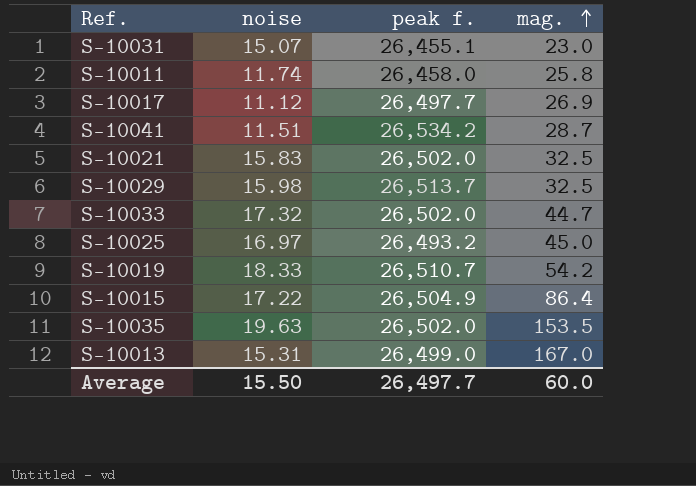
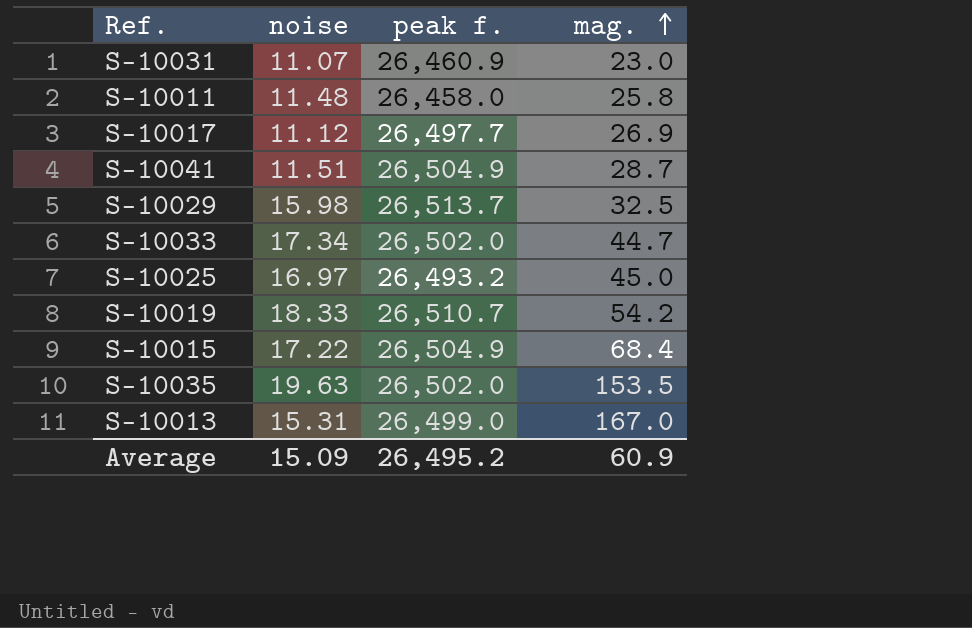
row S-10021: 15.83 | 26,502.0 | 32.5 -> none
S-10031 | noise: 15.07 -> 11.07
S-10031 | peak f.: 26,455.1 -> 26,460.9
S-10011 | noise: 11.74 -> 11.48
S-10041 | peak f.: 26,534.2 -> 26,504.9
S-10033 | noise: 17.32 -> 17.34
S-10015 | mag.: 86.4 -> 68.4
Average | noise: 15.50 -> 15.09
Average | peak f.: 26,497.7 -> 26,495.2
Average | mag.: 60.0 -> 60.9

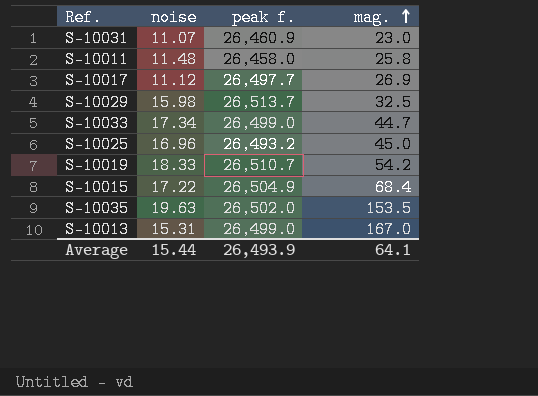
row S-10041: 11.51 | 26,504.9 | 28.7 -> none
S-10033 | peak f.: 26,502.0 -> 26,499.0
S-10025 | noise: 16.97 -> 16.96
Average | noise: 15.09 -> 15.44
Average | peak f.: 26,495.2 -> 26,493.9
Average | mag.: 60.9 -> 64.1

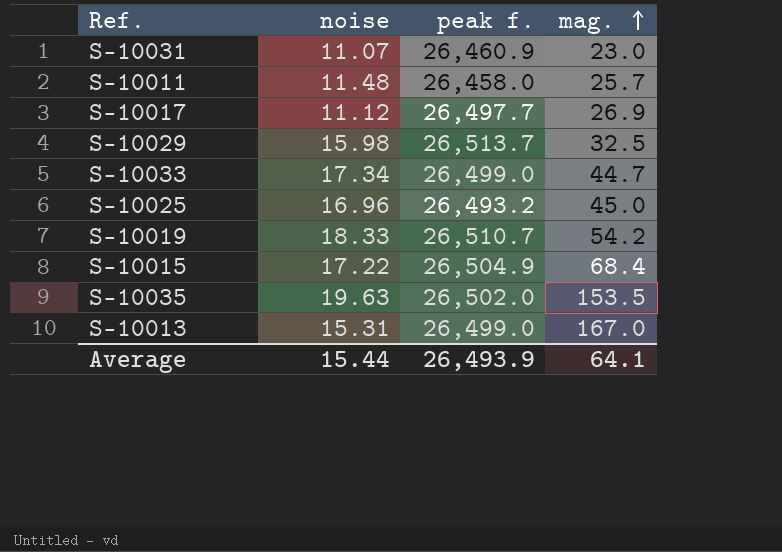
S-10011 | mag.: 25.8 -> 25.7

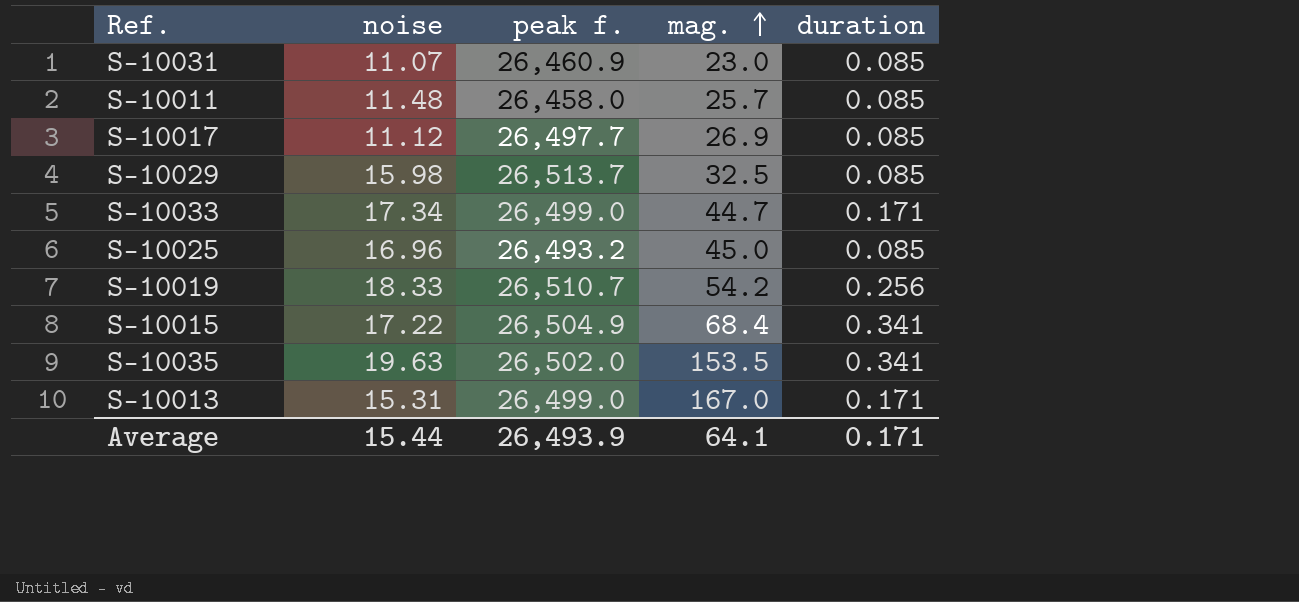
column duration | position: none -> 5

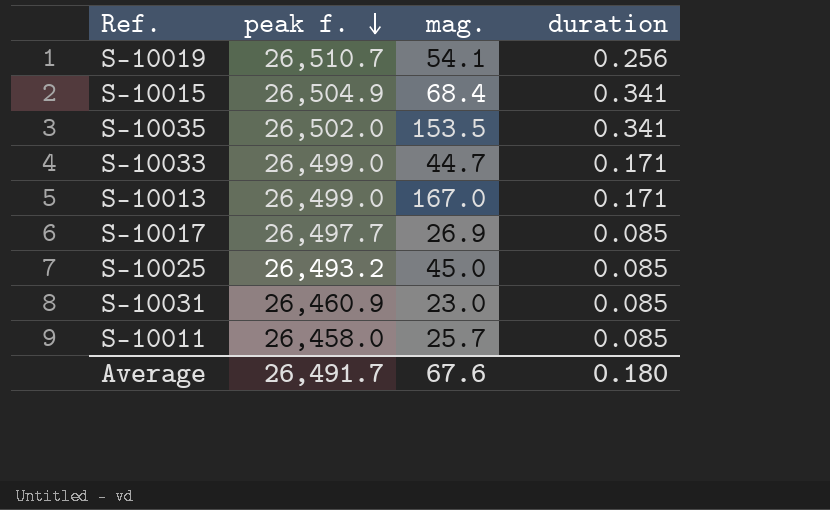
row order: mag. ascending -> peak f. descending
column noise | position: 2 -> none
row S-10029: 15.98 | 26,513.7 | 32.5 | 0.085 -> none
S-10019 | mag.: 54.2 -> 54.1
Average | peak f.: 26,493.9 -> 26,491.7
Average | mag.: 64.1 -> 67.6
Average | duration: 0.171 -> 0.180

